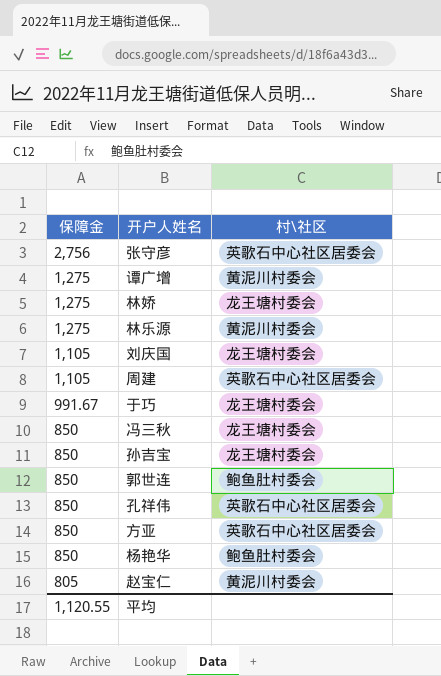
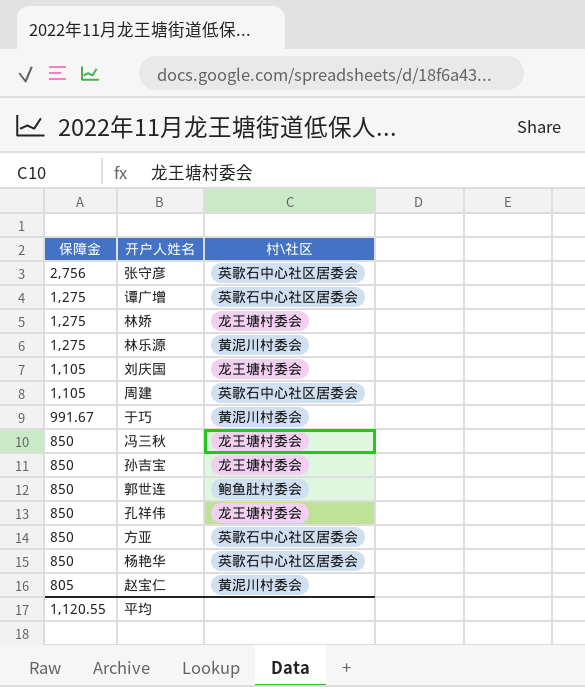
谭广增 | 村\社区: 黄泥川村委会 -> 英歌石中心社区居委会
于巧 | 村\社区: 龙王塘村委会 -> 黄泥川村委会
孔祥伟 | 村\社区: 英歌石中心社区居委会 -> 龙王塘村委会
杨艳华 | 村\社区: 鲍鱼肚村委会 -> 英歌石中心社区居委会

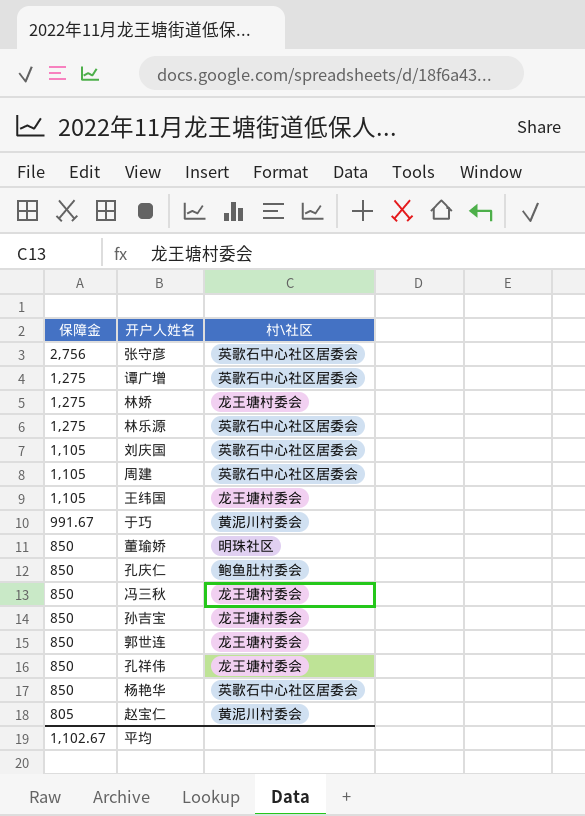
row 方亚: 850 | 英歌石中心社区居委会 -> none
林乐源 | 村\社区: 黄泥川村委会 -> 英歌石中心社区居委会
刘庆国 | 村\社区: 龙王塘村委会 -> 英歌石中心社区居委会
row 王纬国: none -> 1,105 | 龙王塘村委会
row 董瑜娇: none -> 850 | 明珠社区
row 孔庆仁: none -> 850 | 鲍鱼肚村委会
郭世连 | 村\社区: 鲍鱼肚村委会 -> 龙王塘村委会
平均 | 保障金: 1,120.55 -> 1,102.67

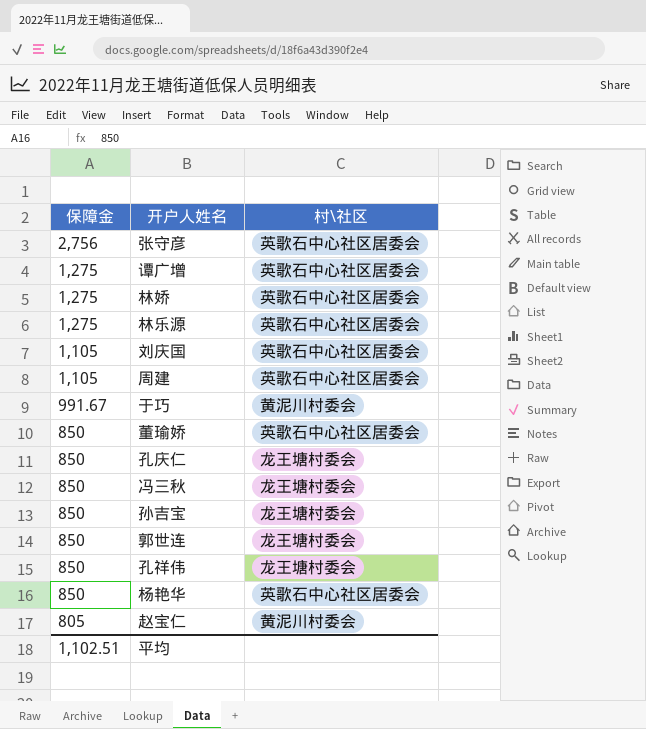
row 王纬国: 1,105 | 龙王塘村委会 -> none
林娇 | 村\社区: 龙王塘村委会 -> 英歌石中心社区居委会
董瑜娇 | 村\社区: 明珠社区 -> 英歌石中心社区居委会
孔庆仁 | 村\社区: 鲍鱼肚村委会 -> 龙王塘村委会
平均 | 保障金: 1,102.67 -> 1,102.51

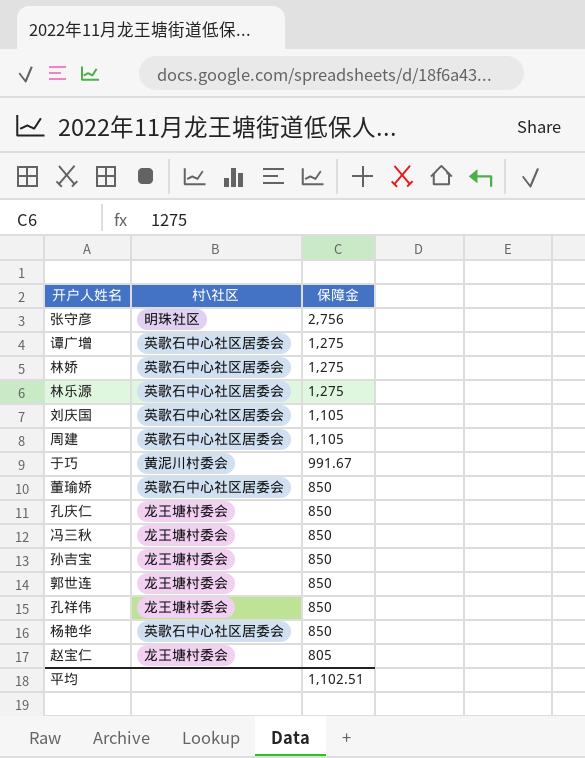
column 保障金 | position: 1 -> 3
张守彦 | 村\社区: 英歌石中心社区居委会 -> 明珠社区
赵宝仁 | 村\社区: 黄泥川村委会 -> 龙王塘村委会

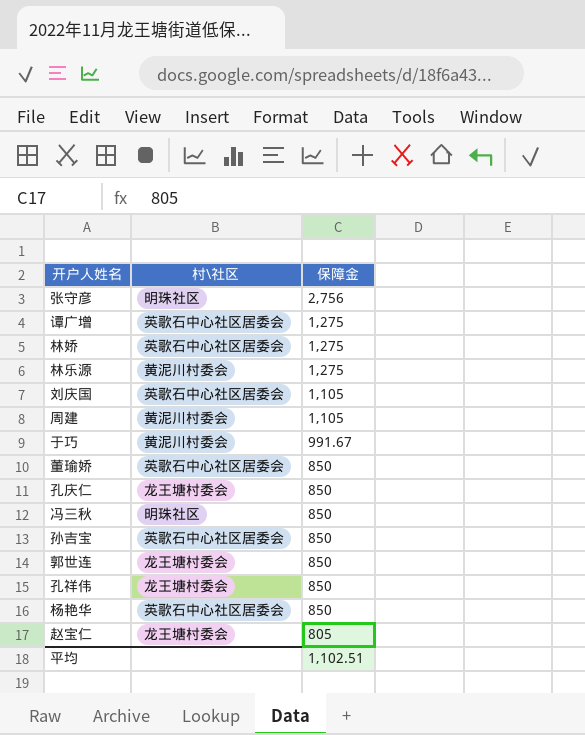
林乐源 | 村\社区: 英歌石中心社区居委会 -> 黄泥川村委会
周建 | 村\社区: 英歌石中心社区居委会 -> 黄泥川村委会
冯三秋 | 村\社区: 龙王塘村委会 -> 明珠社区
孙吉宝 | 村\社区: 龙王塘村委会 -> 英歌石中心社区居委会

